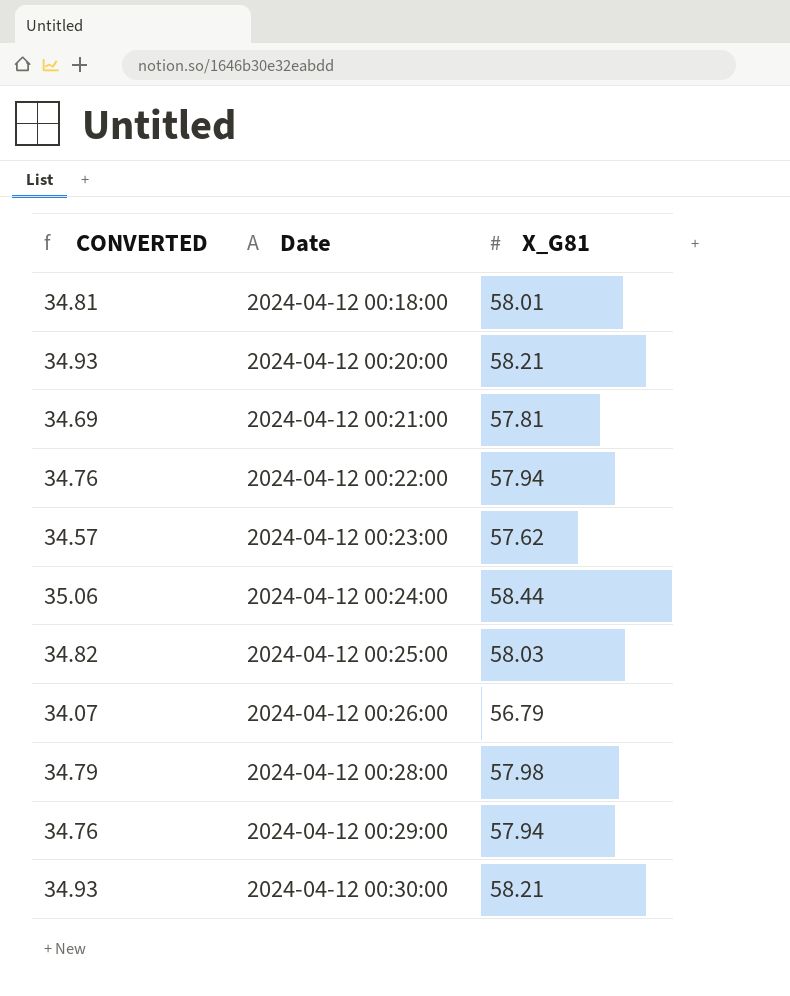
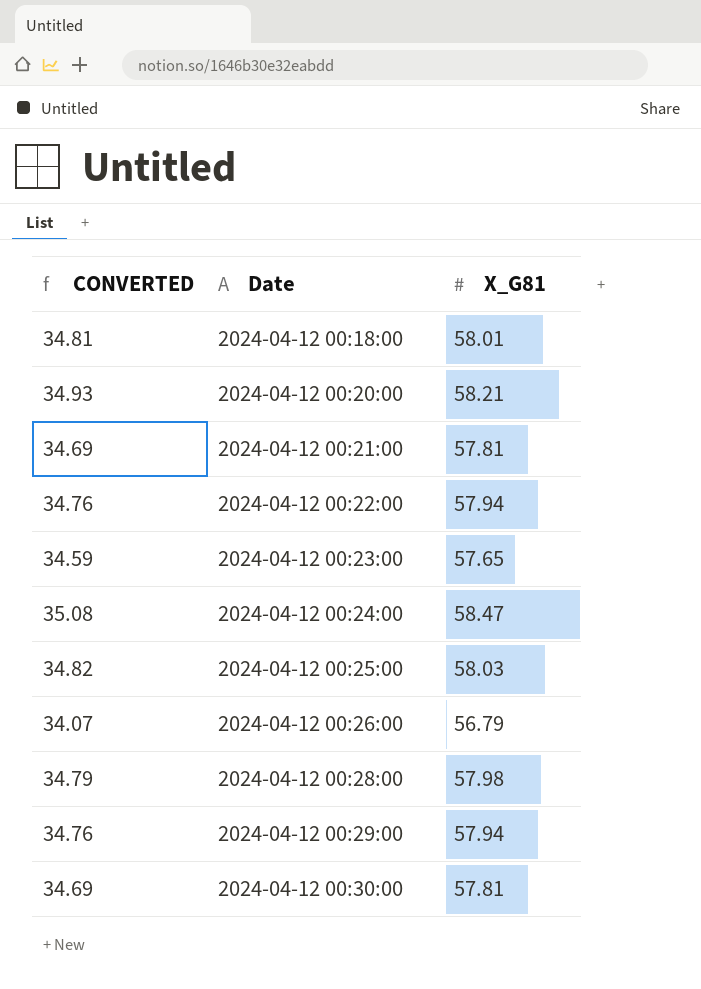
2024-04-12 00:23:00 | CONVERTED: 34.57 -> 34.59
2024-04-12 00:23:00 | X_G81: 57.62 -> 57.65
2024-04-12 00:24:00 | CONVERTED: 35.06 -> 35.08
2024-04-12 00:24:00 | X_G81: 58.44 -> 58.47
2024-04-12 00:30:00 | CONVERTED: 34.93 -> 34.69
2024-04-12 00:30:00 | X_G81: 58.21 -> 57.81

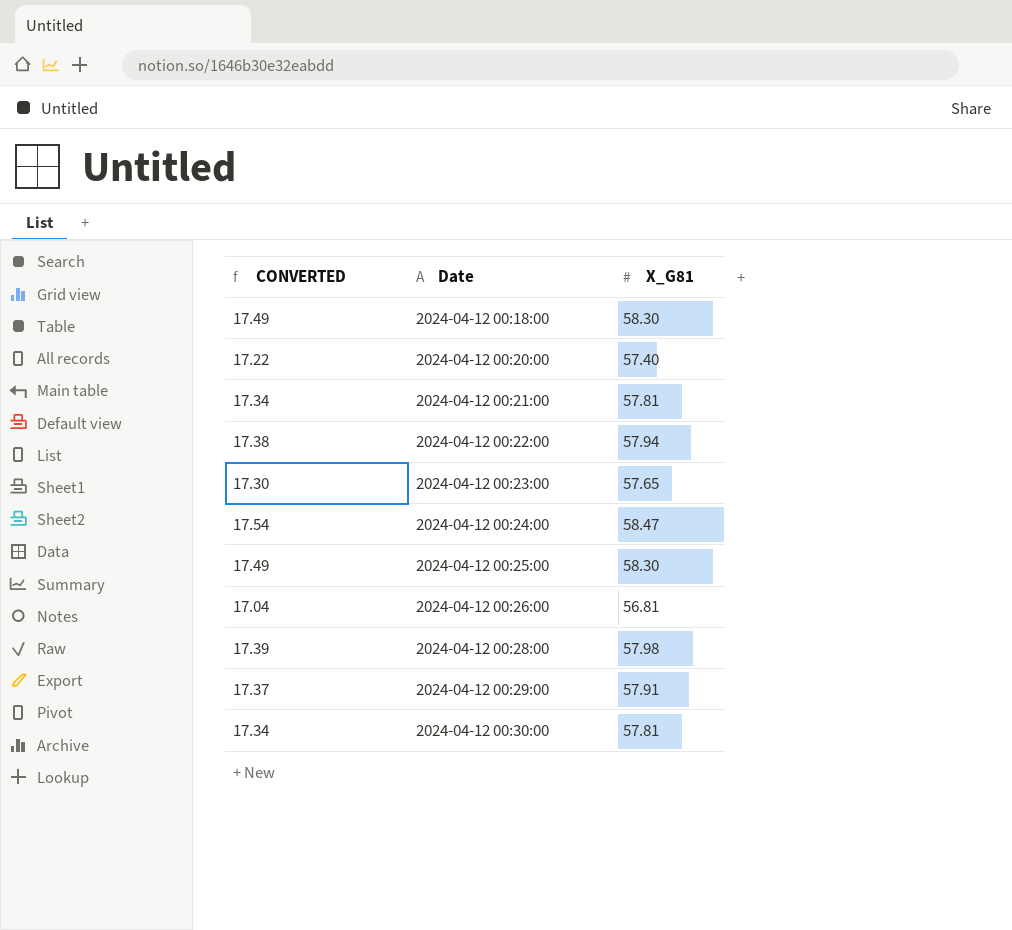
column CONVERTED | formula: [X_G81] * 0.6 -> [X_G81] * 0.3
2024-04-12 00:18:00 | X_G81: 58.01 -> 58.30
2024-04-12 00:20:00 | X_G81: 58.21 -> 57.40
2024-04-12 00:25:00 | X_G81: 58.03 -> 58.30
2024-04-12 00:26:00 | X_G81: 56.79 -> 56.81
2024-04-12 00:29:00 | X_G81: 57.94 -> 57.91

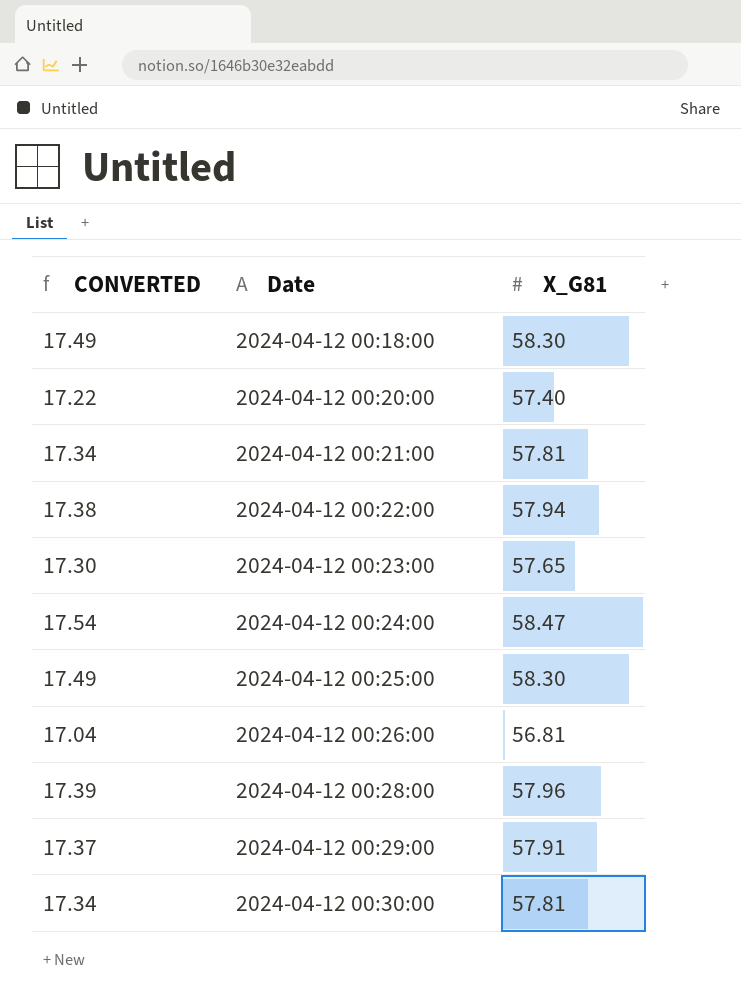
2024-04-12 00:28:00 | X_G81: 57.98 -> 57.96

